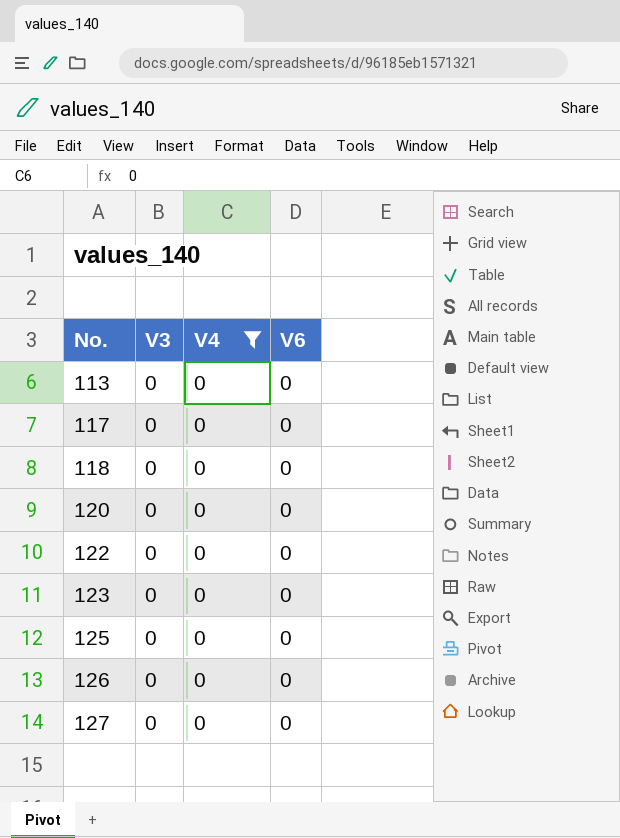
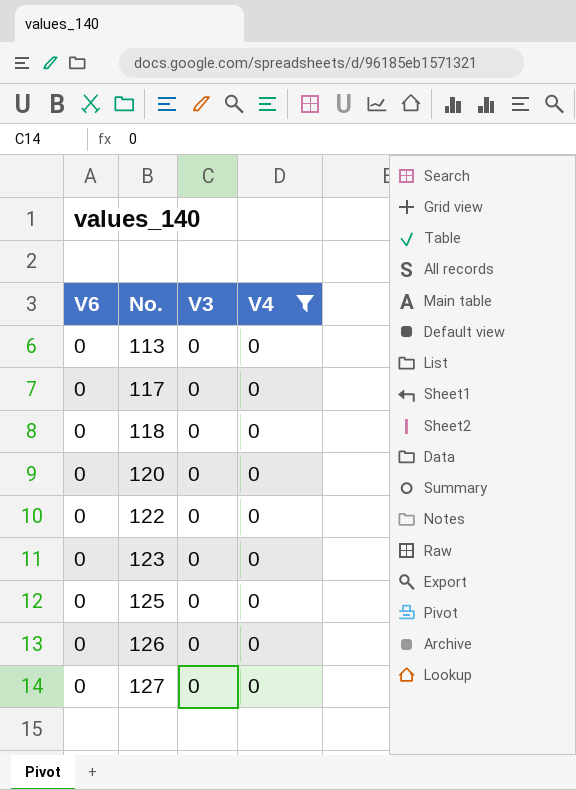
column V6 | position: 4 -> 1

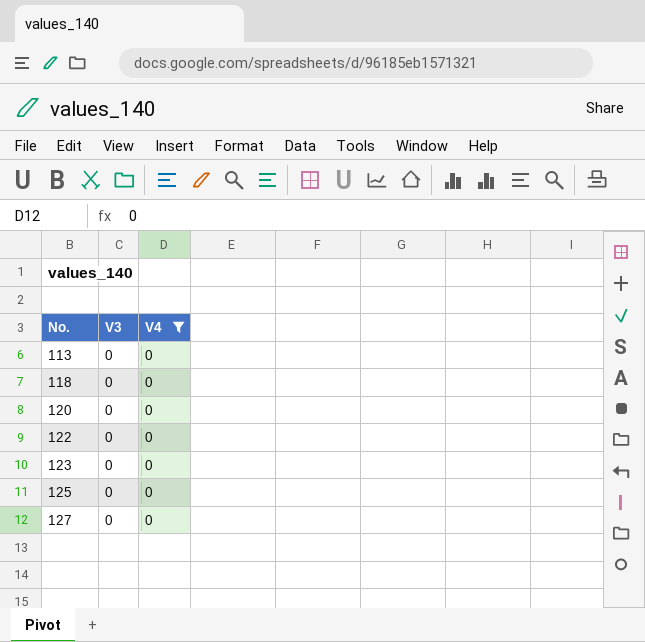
column V6 | position: 1 -> none
row 117: 0 | 0 | 0 -> none
row 126: 0 | 0 | 0 -> none

